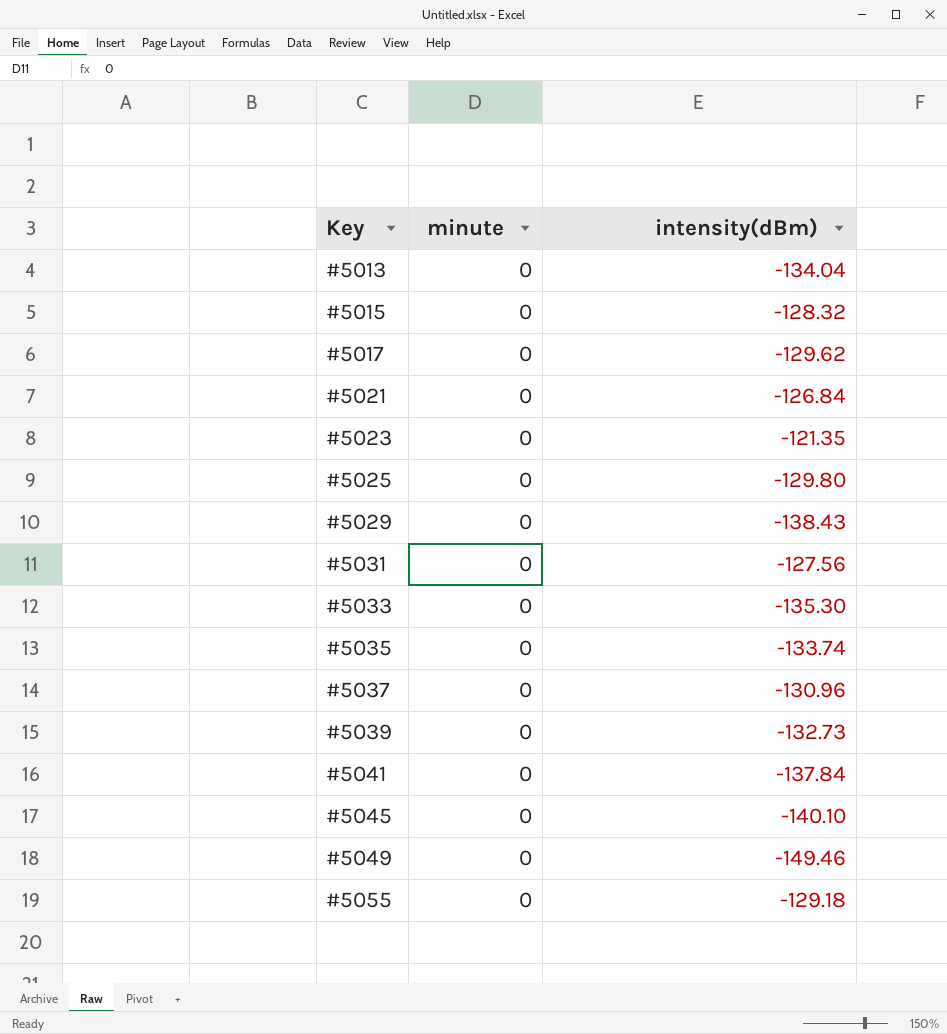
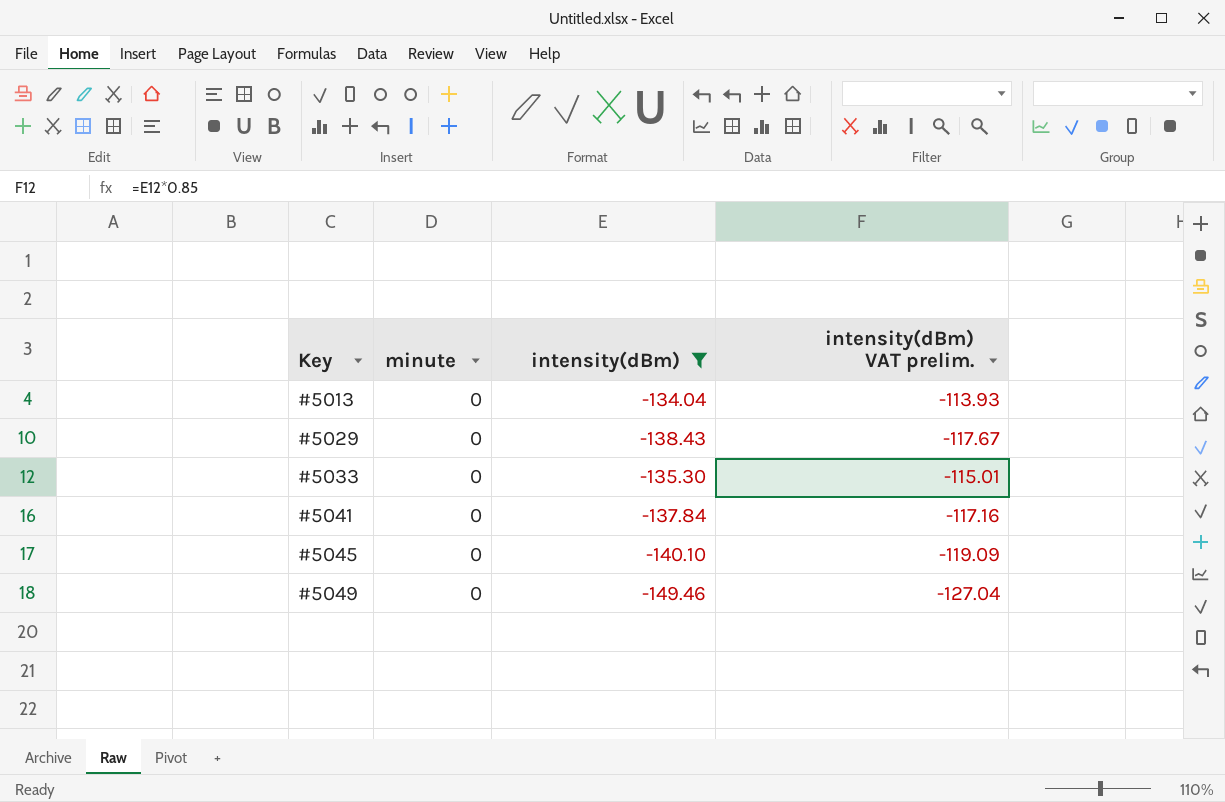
filter: none -> intensity(dBm) <= -134.04
column intensity(dBm) VAT prelim. | formula: none -> [intensity(dBm)] * 0.85

